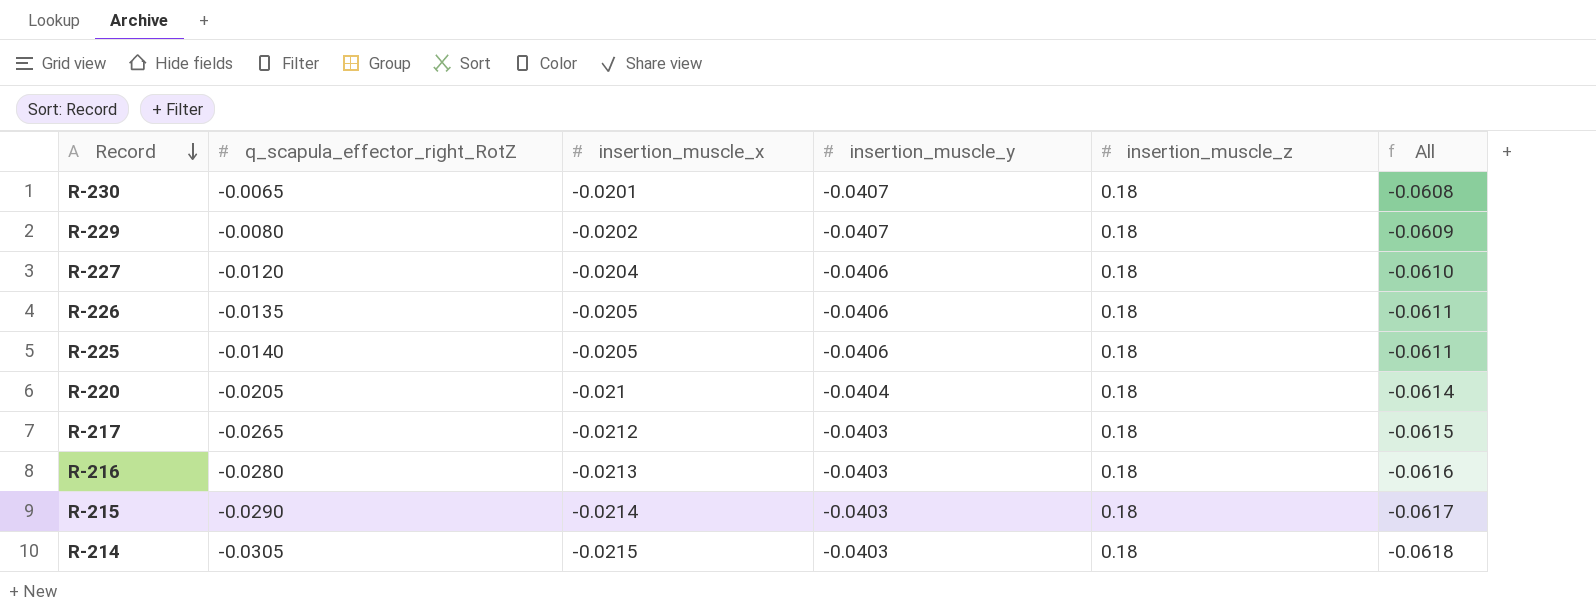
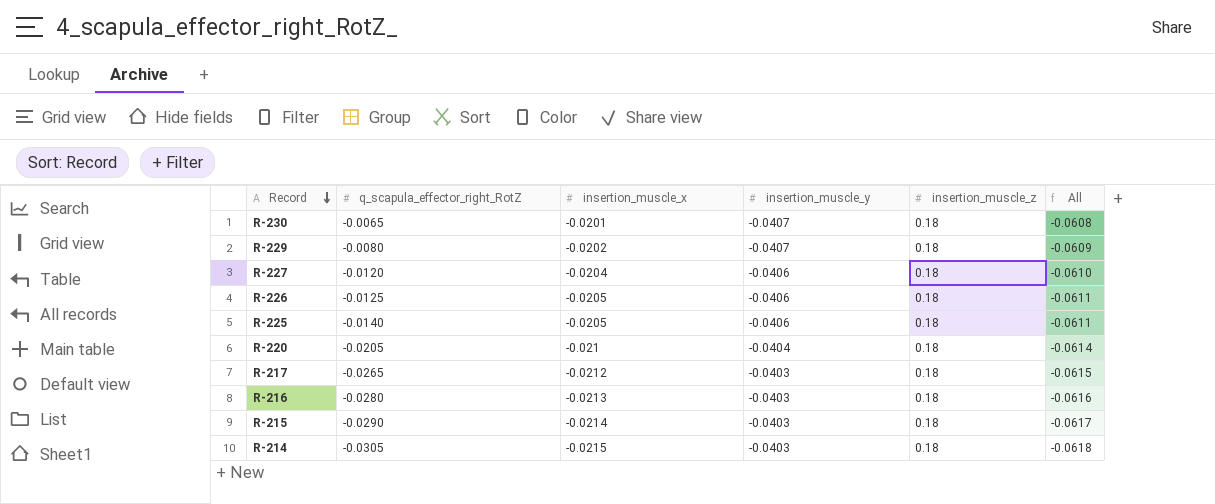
R-226 | q_scapula_effector_right_RotZ: -0.0135 -> -0.0125

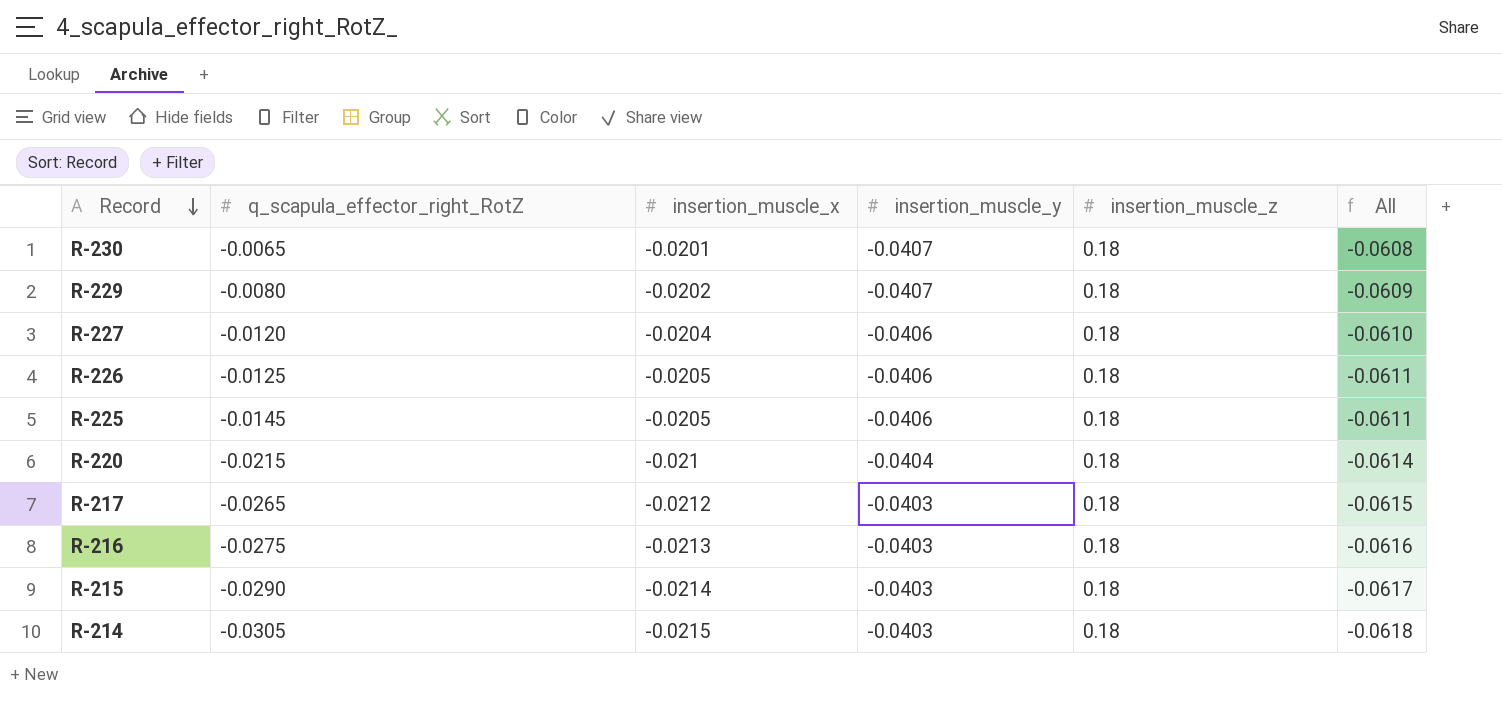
R-225 | q_scapula_effector_right_RotZ: -0.0140 -> -0.0145
R-220 | q_scapula_effector_right_RotZ: -0.0205 -> -0.0215
R-216 | q_scapula_effector_right_RotZ: -0.0280 -> -0.0275

